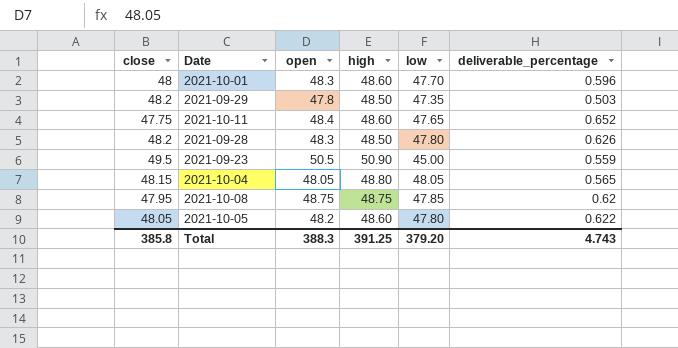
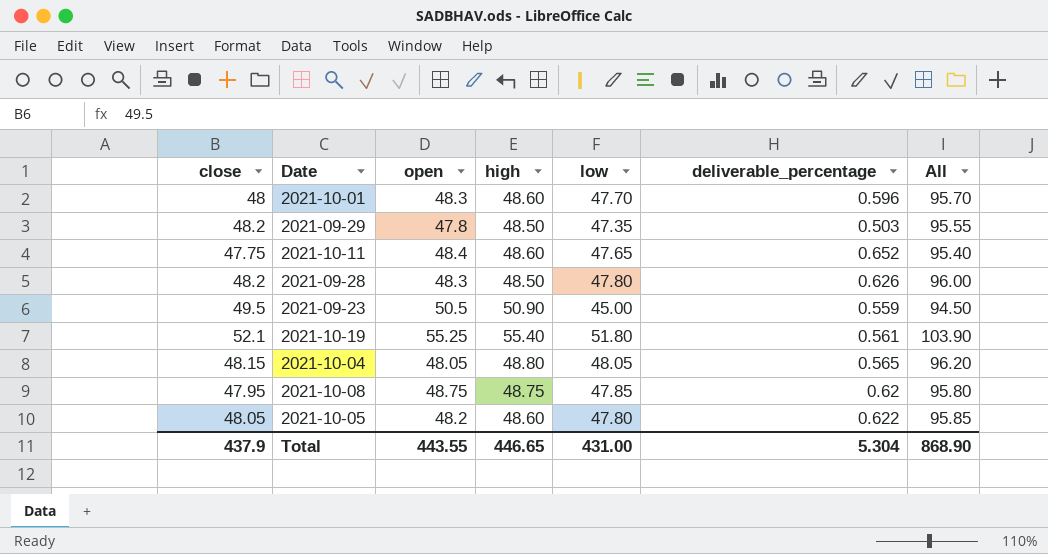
column All | formula: none -> [close] + [low]
row 2021-10-19: none -> 52.1 | 55.25 | 55.40 | 51.80 | 0.561 | 103.90
Total | close: 385.8 -> 437.9
Total | open: 388.3 -> 443.55
Total | high: 391.25 -> 446.65
Total | low: 379.20 -> 431.00
Total | deliverable_percentage: 4.743 -> 5.304

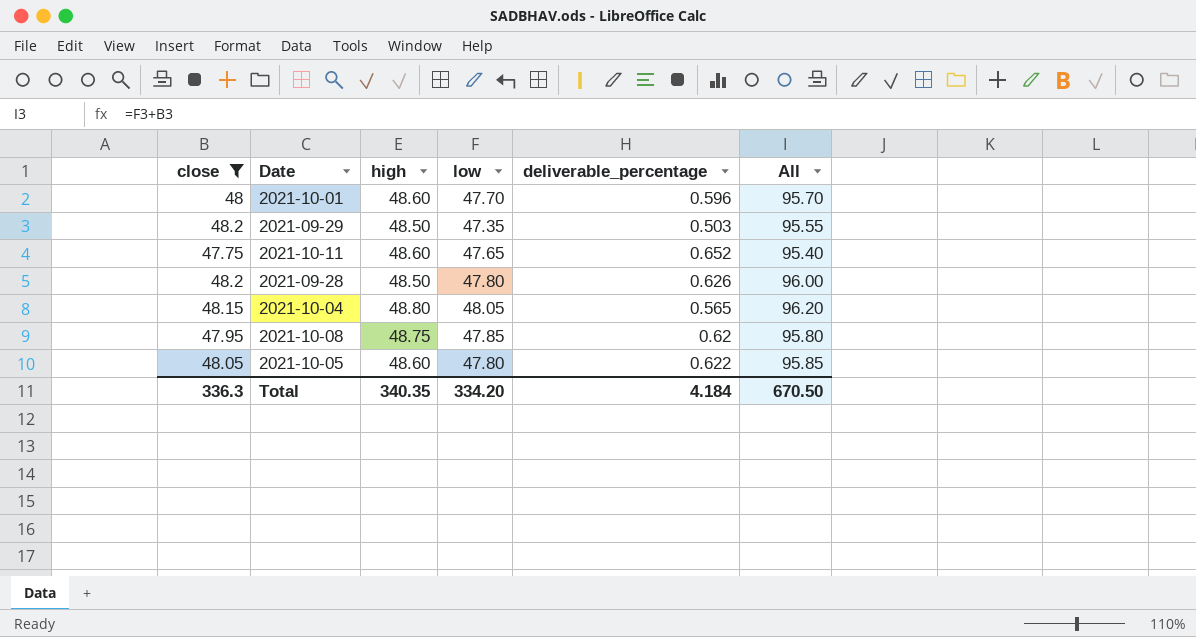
filter: none -> close <= 48.2
column open | position: 3 -> none
Total | close: 437.9 -> 336.3
Total | high: 446.65 -> 340.35
Total | low: 431.00 -> 334.20
Total | deliverable_percentage: 5.304 -> 4.184
Total | All: 868.90 -> 670.50

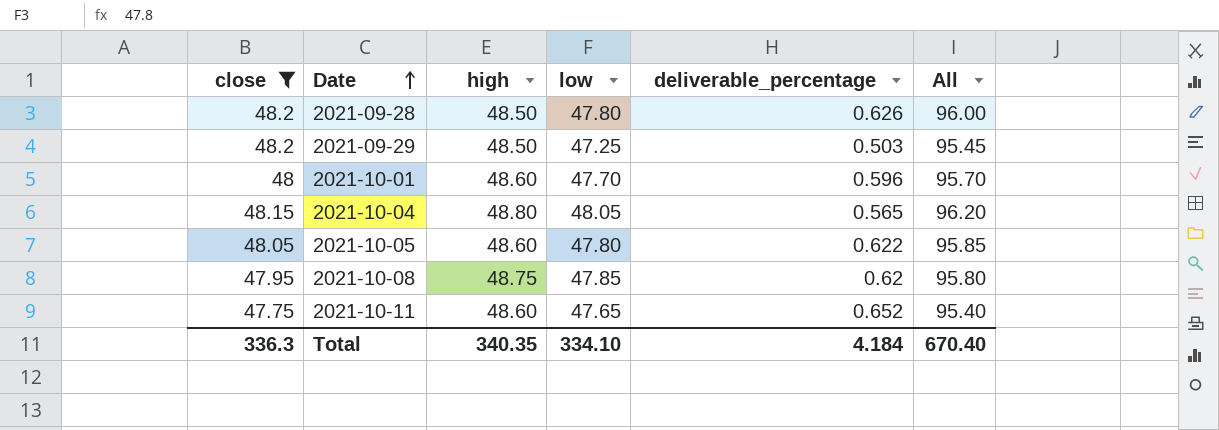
row order: none -> Date ascending
2021-09-29 | low: 47.35 -> 47.25
2021-09-29 | All: 95.55 -> 95.45
Total | low: 334.20 -> 334.10
Total | All: 670.50 -> 670.40

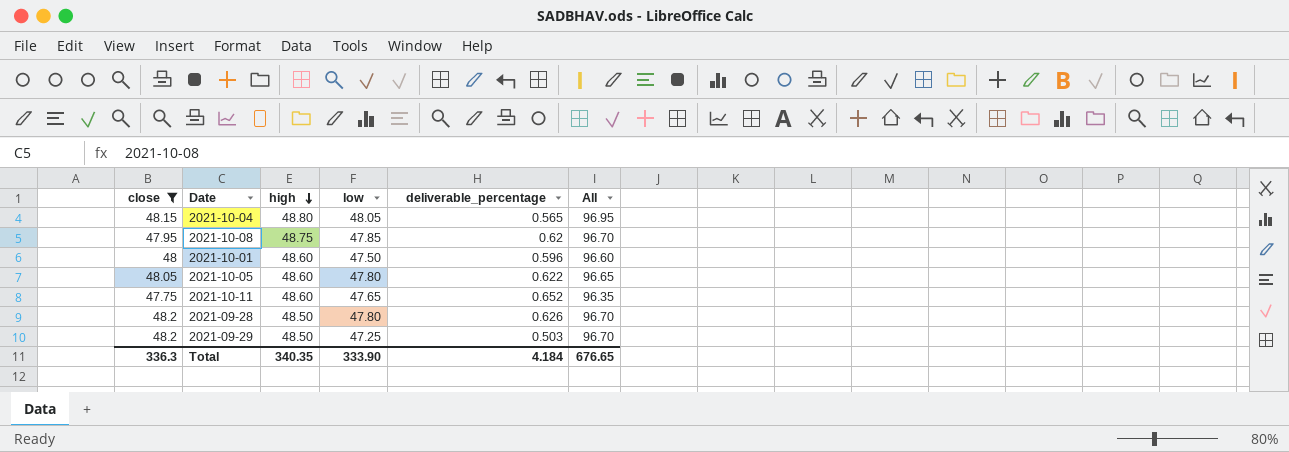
row order: Date ascending -> high descending
column All | formula: [close] + [low] -> [close] + [high]
2021-10-01 | low: 47.70 -> 47.50
Total | low: 334.10 -> 333.90
Total | All: 670.40 -> 676.65

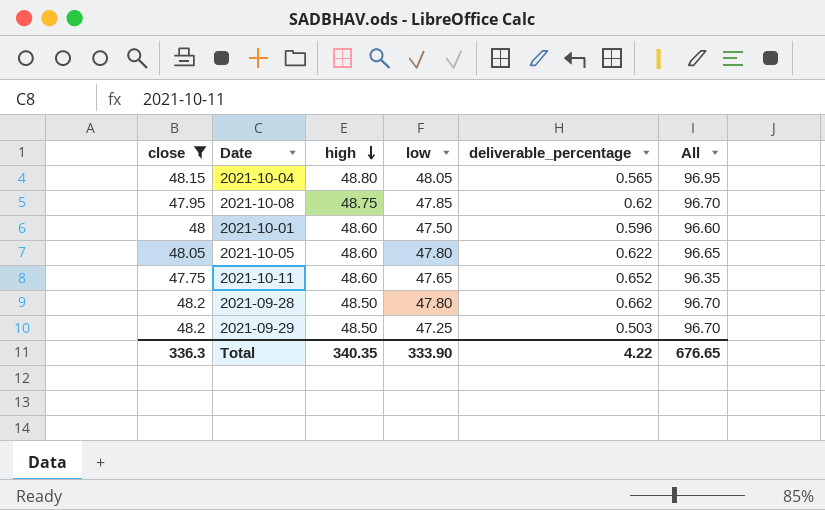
2021-09-28 | deliverable_percentage: 0.626 -> 0.662
Total | deliverable_percentage: 4.184 -> 4.22

